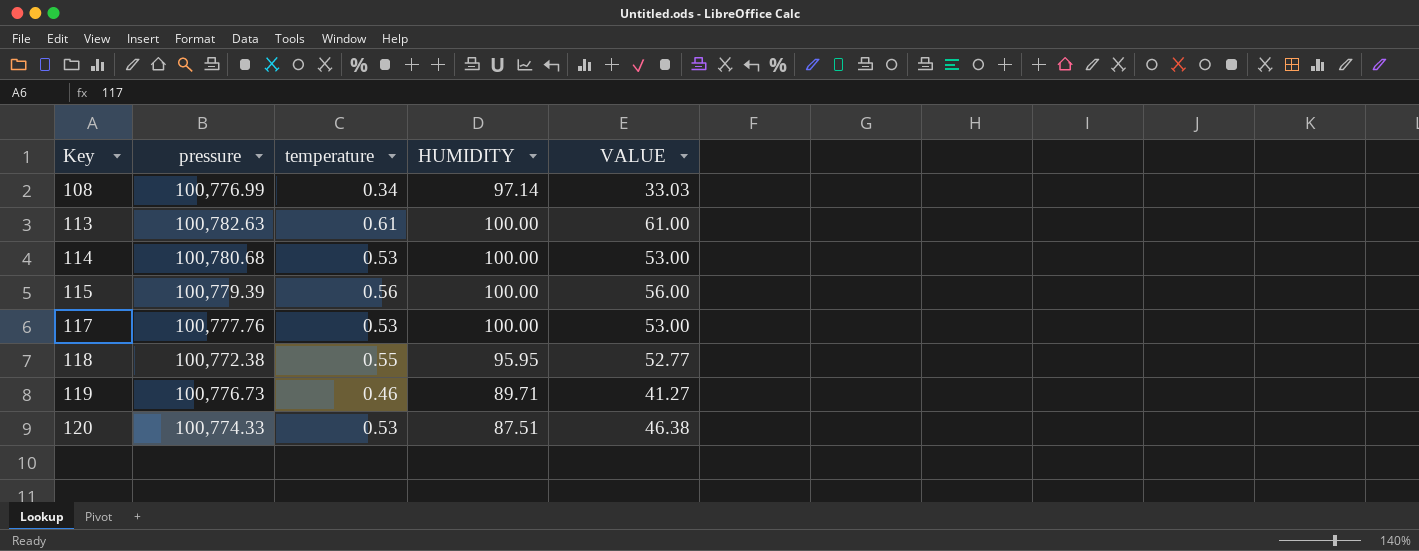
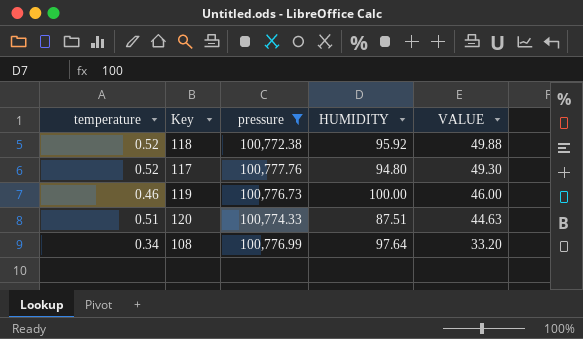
filter: none -> pressure <= 100,777.76
row order: Key ascending -> VALUE descending
column temperature | position: 3 -> 1
118 | temperature: 0.55 -> 0.52
118 | HUMIDITY: 95.95 -> 95.92
118 | VALUE: 52.77 -> 49.88
117 | temperature: 0.53 -> 0.52
117 | HUMIDITY: 100.00 -> 94.80
117 | VALUE: 53.00 -> 49.30
119 | HUMIDITY: 89.71 -> 100.00
119 | VALUE: 41.27 -> 46.00
120 | temperature: 0.53 -> 0.51
120 | VALUE: 46.38 -> 44.63
108 | HUMIDITY: 97.14 -> 97.64
108 | VALUE: 33.03 -> 33.20

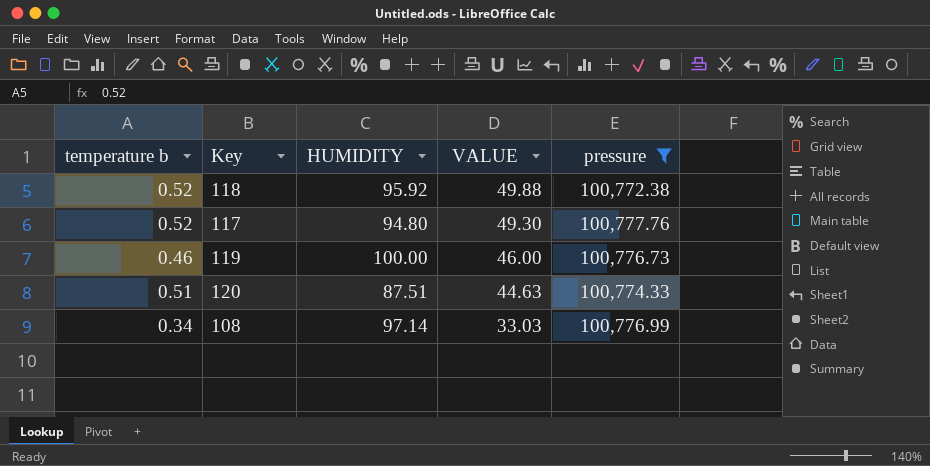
column name: temperature -> temperature b
column pressure | position: 3 -> 5
108 | HUMIDITY: 97.64 -> 97.14
108 | VALUE: 33.20 -> 33.03

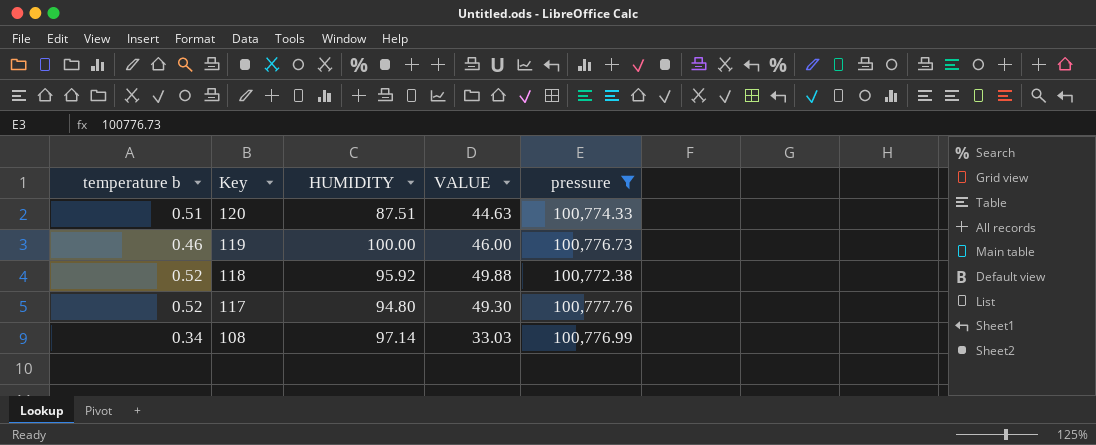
row order: VALUE descending -> Key descending

